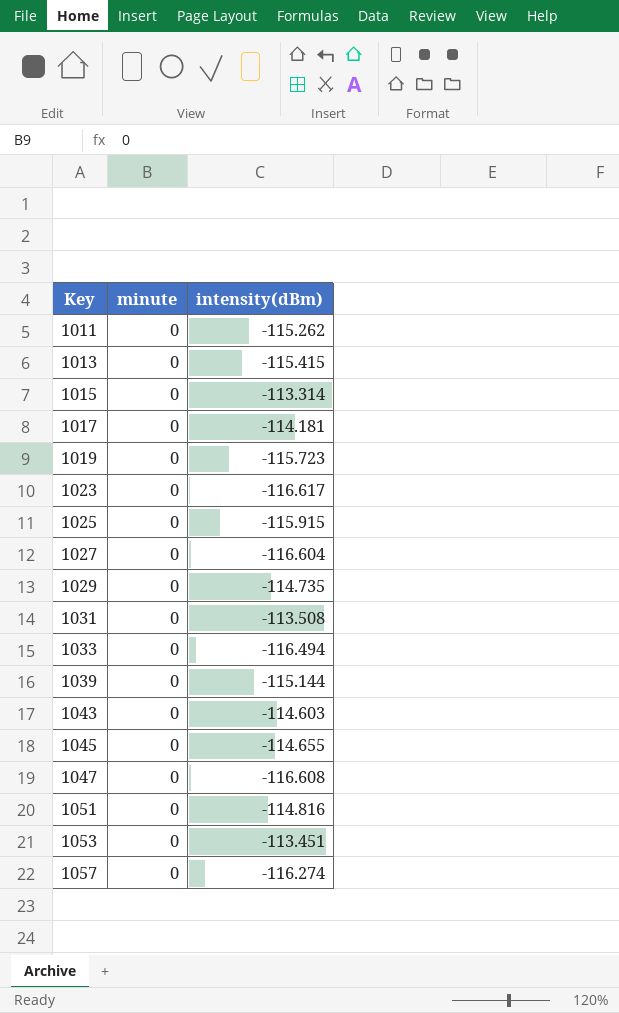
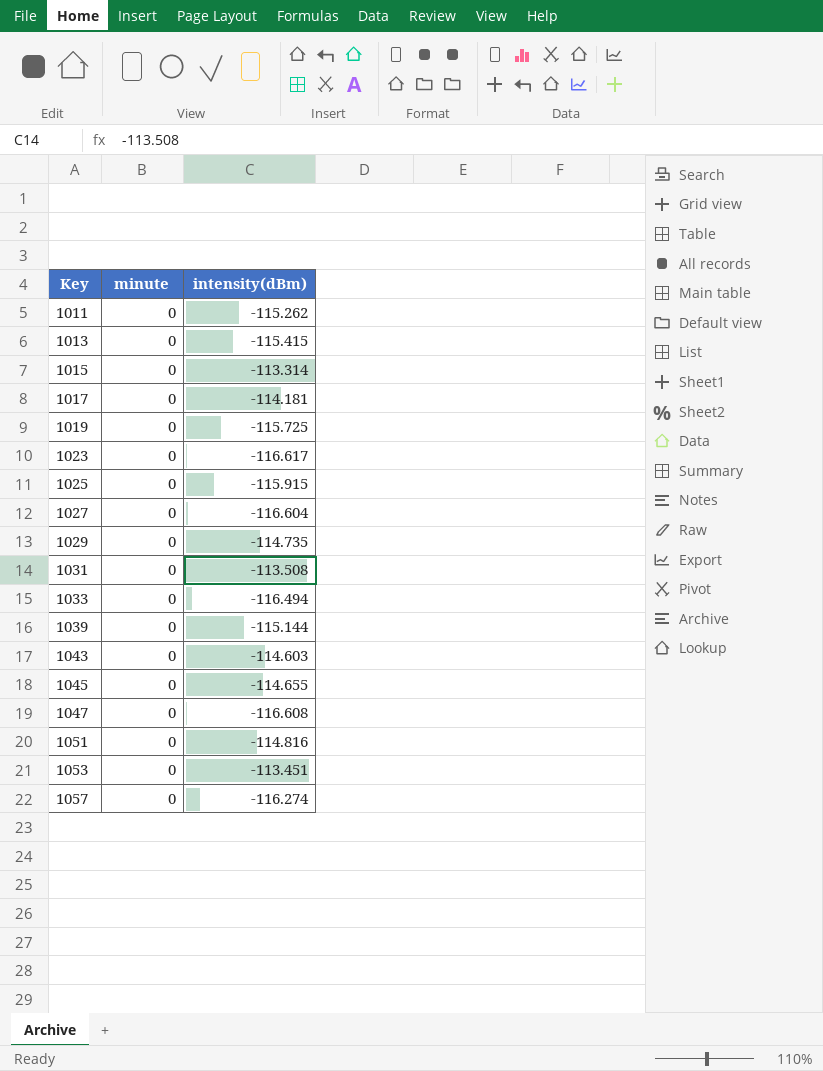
1019 | intensity(dBm): -115.723 -> -115.725

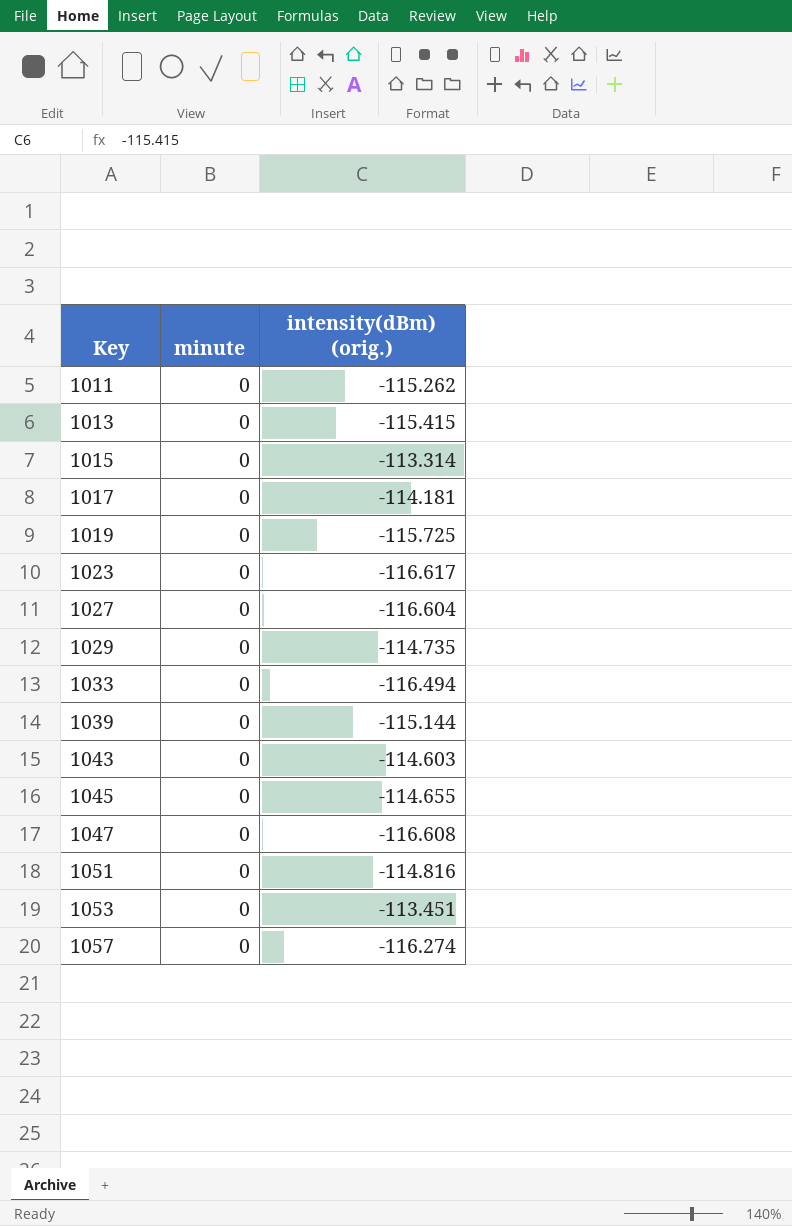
column name: intensity(dBm) -> intensity(dBm) (orig.)
row 1025: 0 | -115.915 -> none
row 1031: 0 | -113.508 -> none

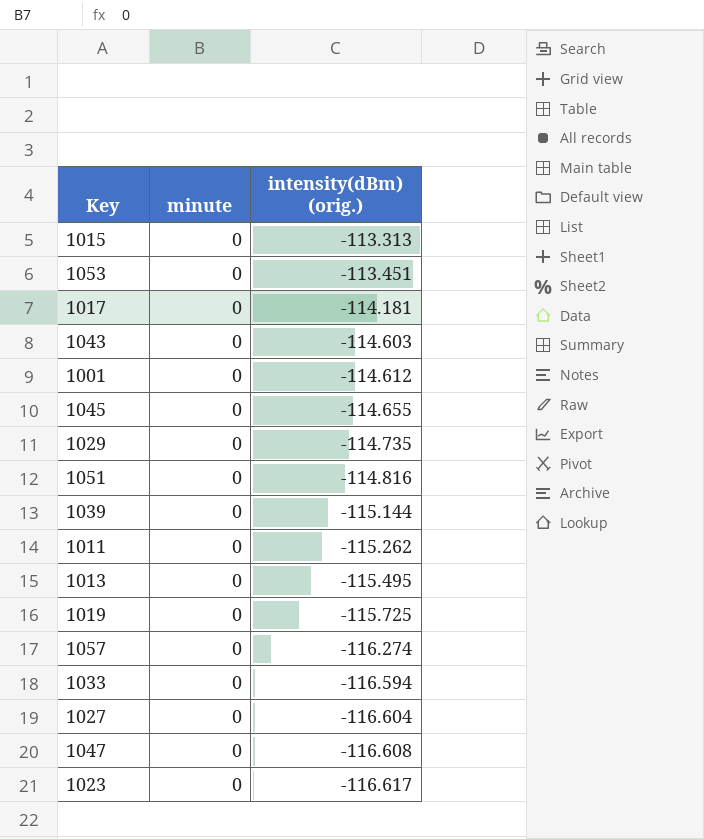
row order: Key ascending -> intensity(dBm) (orig.) descending
1015 | intensity(dBm) (orig.): -113.314 -> -113.313
row 1001: none -> 0 | -114.612
1013 | intensity(dBm) (orig.): -115.415 -> -115.495
1033 | intensity(dBm) (orig.): -116.494 -> -116.594

